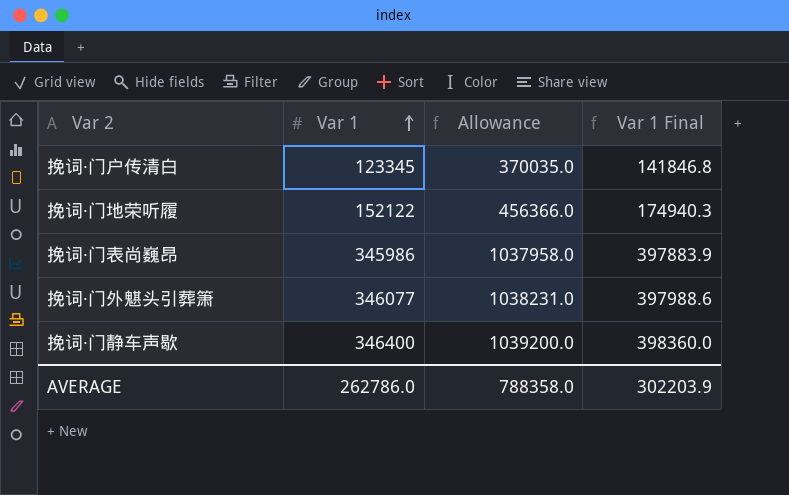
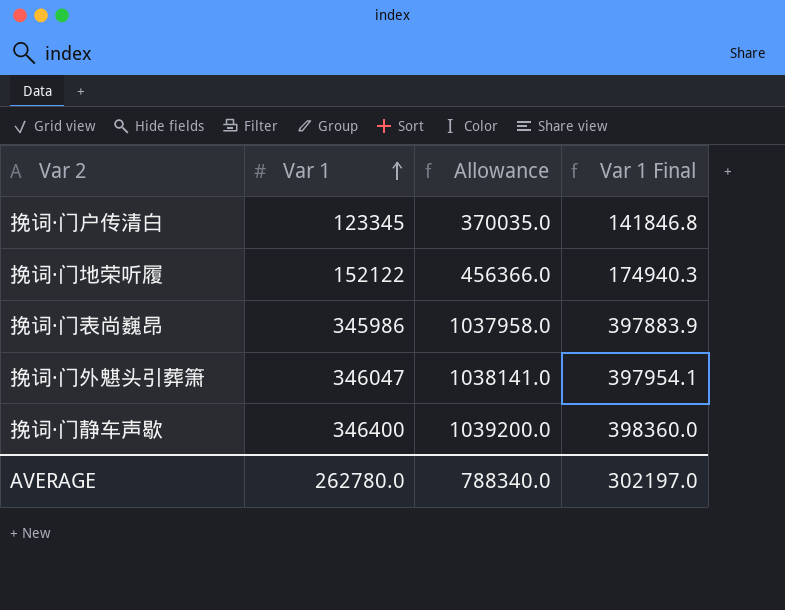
挽词·门外魌头引葬箫 | Var 1: 346077 -> 346047
挽词·门外魌头引葬箫 | Allowance: 1038231.0 -> 1038141.0
挽词·门外魌头引葬箫 | Var 1 Final: 397988.6 -> 397954.1
AVERAGE | Var 1: 262786.0 -> 262780.0
AVERAGE | Allowance: 788358.0 -> 788340.0
AVERAGE | Var 1 Final: 302203.9 -> 302197.0

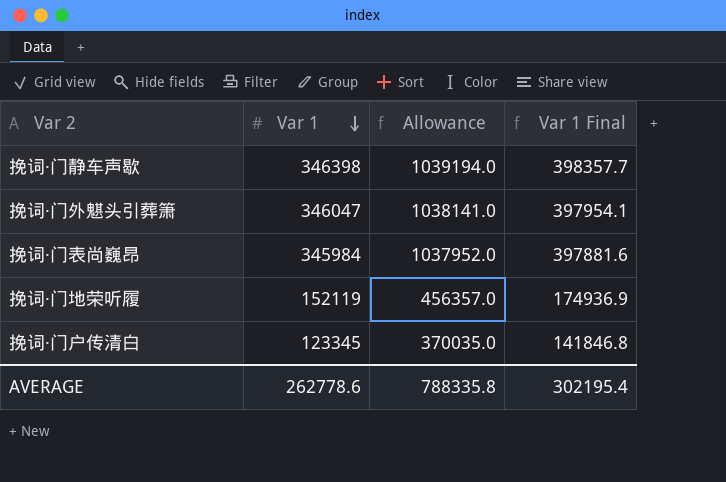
row order: Var 1 ascending -> Var 1 descending
挽词·门静车声歇 | Var 1: 346400 -> 346398
挽词·门静车声歇 | Allowance: 1039200.0 -> 1039194.0
挽词·门静车声歇 | Var 1 Final: 398360.0 -> 398357.7
挽词·门表尚巍昂 | Var 1: 345986 -> 345984
挽词·门表尚巍昂 | Allowance: 1037958.0 -> 1037952.0
挽词·门表尚巍昂 | Var 1 Final: 397883.9 -> 397881.6
挽词·门地荣听履 | Var 1: 152122 -> 152119
挽词·门地荣听履 | Allowance: 456366.0 -> 456357.0
挽词·门地荣听履 | Var 1 Final: 174940.3 -> 174936.9
AVERAGE | Var 1: 262780.0 -> 262778.6
AVERAGE | Allowance: 788340.0 -> 788335.8
AVERAGE | Var 1 Final: 302197.0 -> 302195.4

